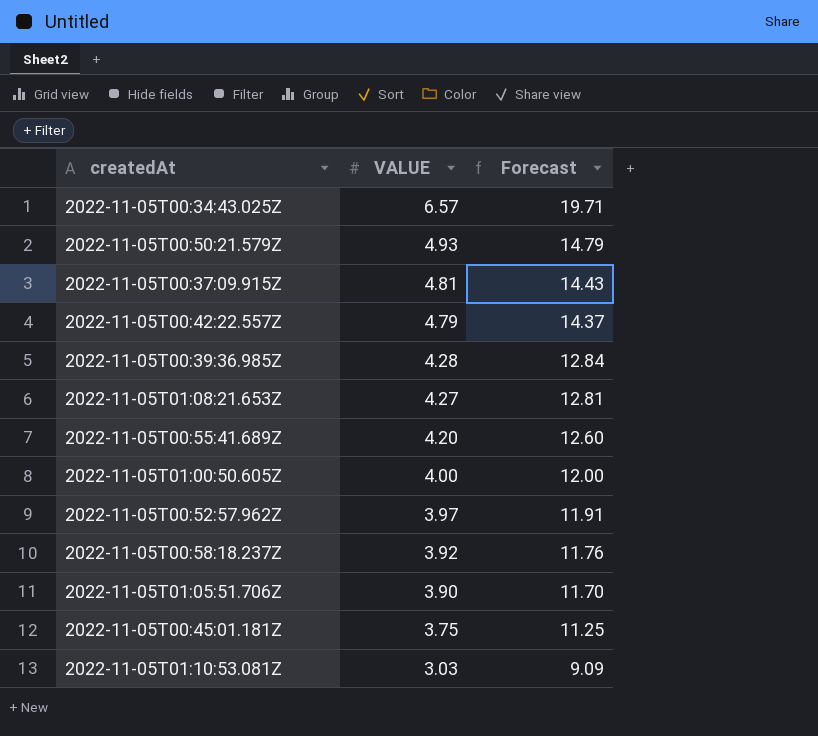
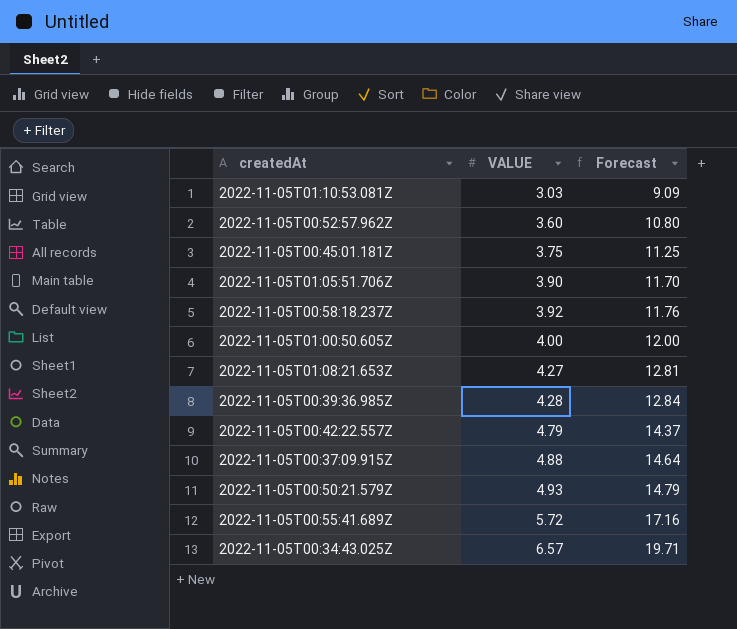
row order: VALUE descending -> VALUE ascending
2022-11-05T00:52:57.962Z | VALUE: 3.97 -> 3.60
2022-11-05T00:52:57.962Z | Forecast: 11.91 -> 10.80
2022-11-05T00:37:09.915Z | VALUE: 4.81 -> 4.88
2022-11-05T00:37:09.915Z | Forecast: 14.43 -> 14.64
2022-11-05T00:55:41.689Z | VALUE: 4.20 -> 5.72
2022-11-05T00:55:41.689Z | Forecast: 12.60 -> 17.16

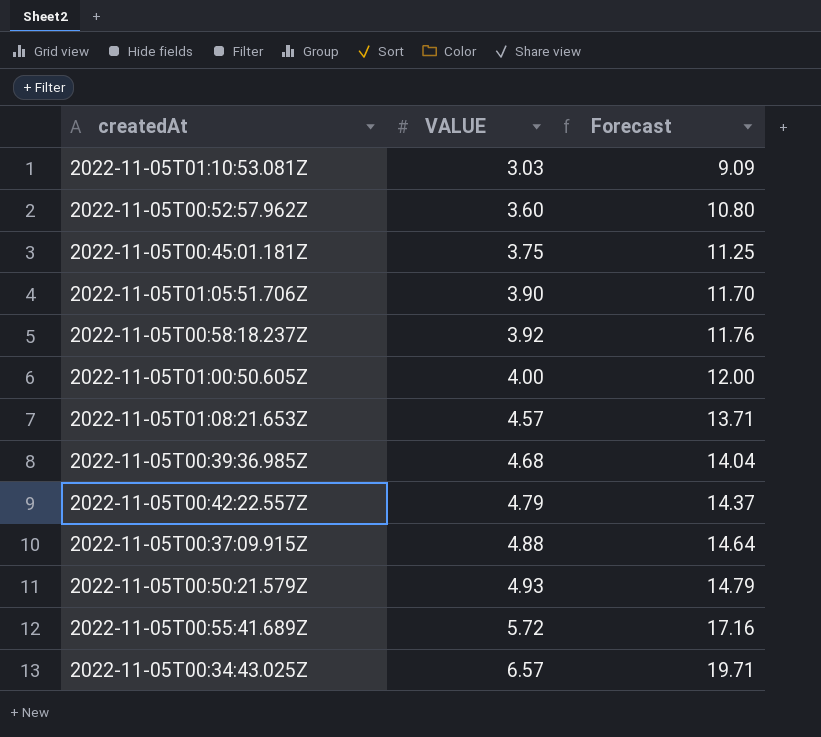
2022-11-05T01:08:21.653Z | VALUE: 4.27 -> 4.57
2022-11-05T01:08:21.653Z | Forecast: 12.81 -> 13.71
2022-11-05T00:39:36.985Z | VALUE: 4.28 -> 4.68
2022-11-05T00:39:36.985Z | Forecast: 12.84 -> 14.04

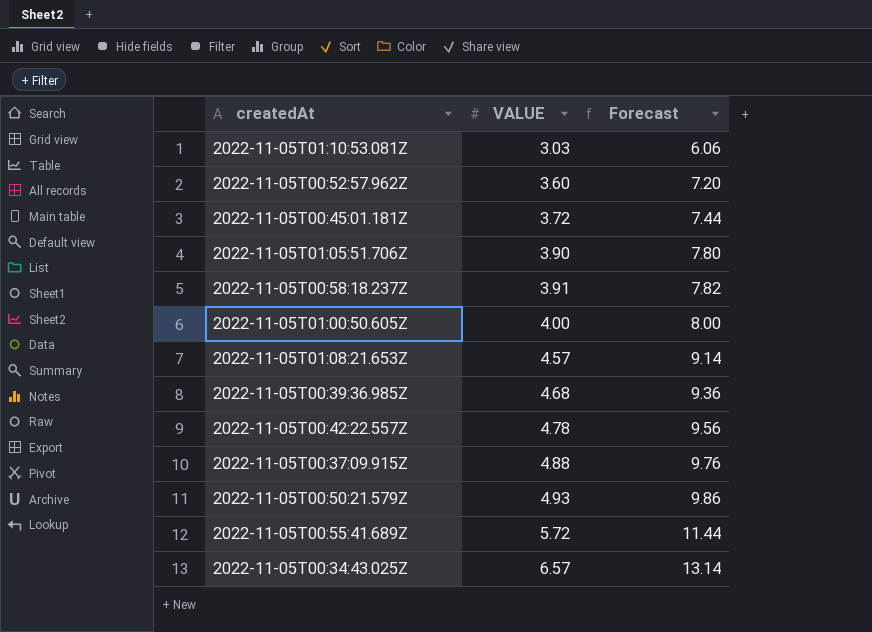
column Forecast | formula: [VALUE] * 3 -> [VALUE] * 2
2022-11-05T00:45:01.181Z | VALUE: 3.75 -> 3.72
2022-11-05T00:58:18.237Z | VALUE: 3.92 -> 3.91
2022-11-05T00:42:22.557Z | VALUE: 4.79 -> 4.78

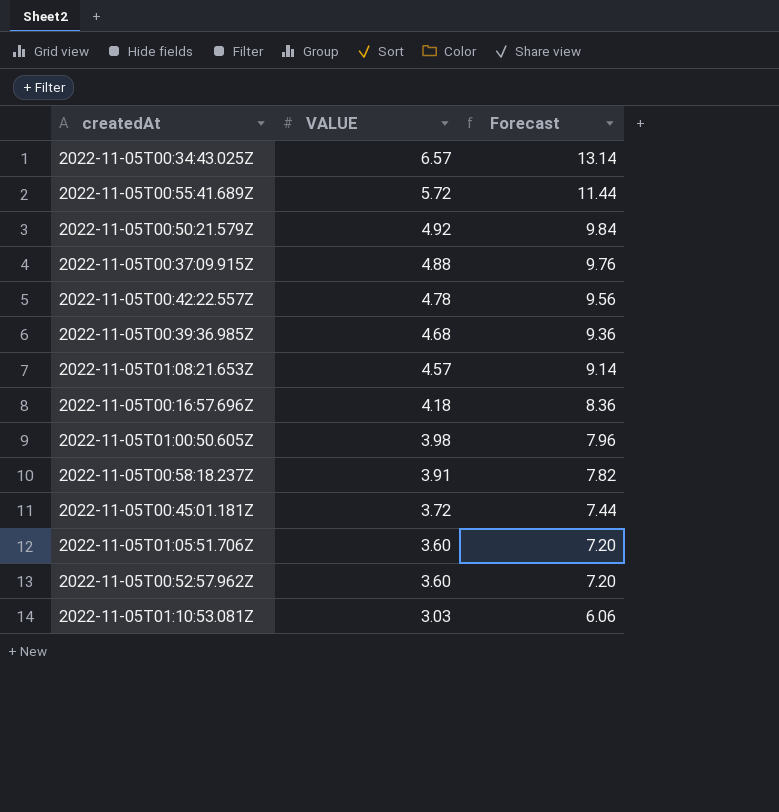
row order: VALUE ascending -> VALUE descending
2022-11-05T00:50:21.579Z | VALUE: 4.93 -> 4.92
2022-11-05T00:50:21.579Z | Forecast: 9.86 -> 9.84
row 2022-11-05T00:16:57.696Z: none -> 4.18 | 8.36
2022-11-05T01:00:50.605Z | VALUE: 4.00 -> 3.98
2022-11-05T01:00:50.605Z | Forecast: 8.00 -> 7.96
2022-11-05T01:05:51.706Z | VALUE: 3.90 -> 3.60
2022-11-05T01:05:51.706Z | Forecast: 7.80 -> 7.20

